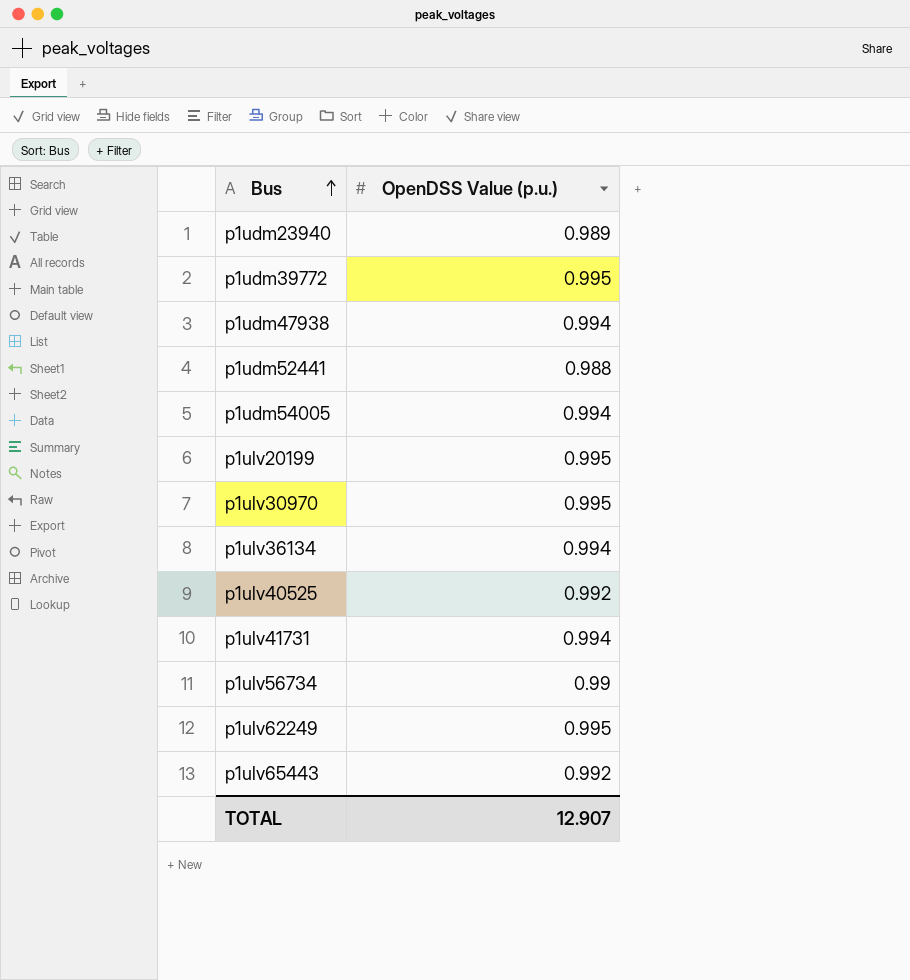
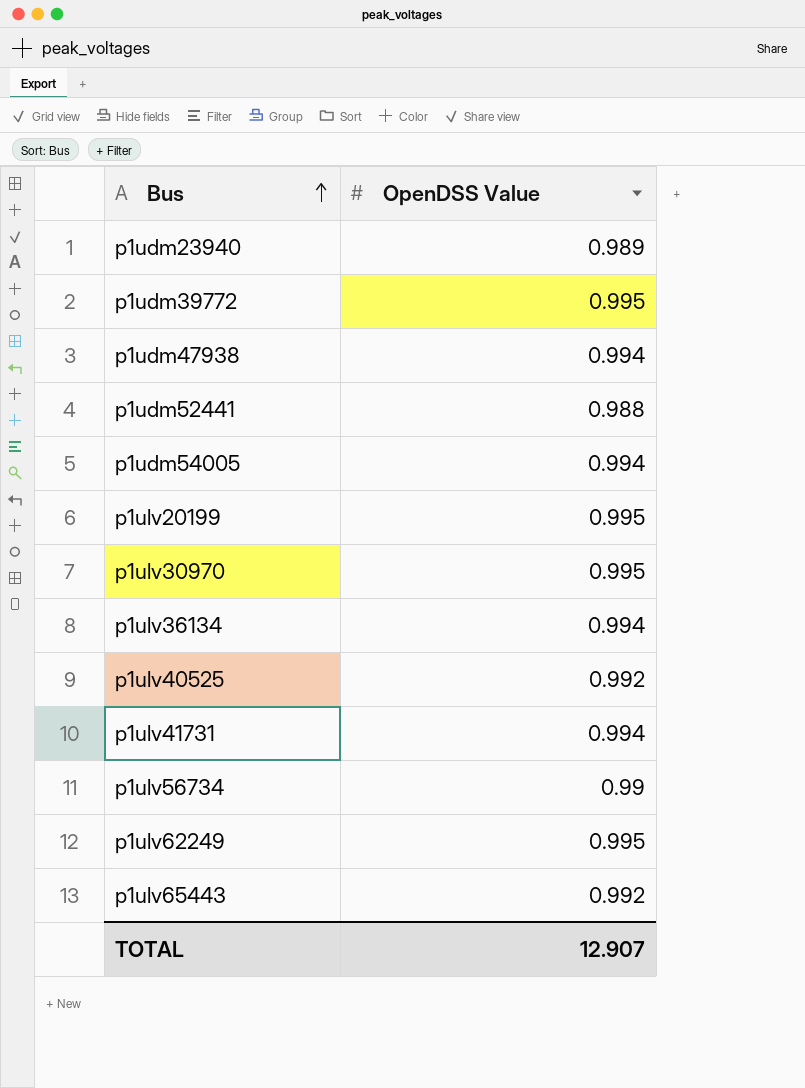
column name: OpenDSS Value (p.u.) -> OpenDSS Value

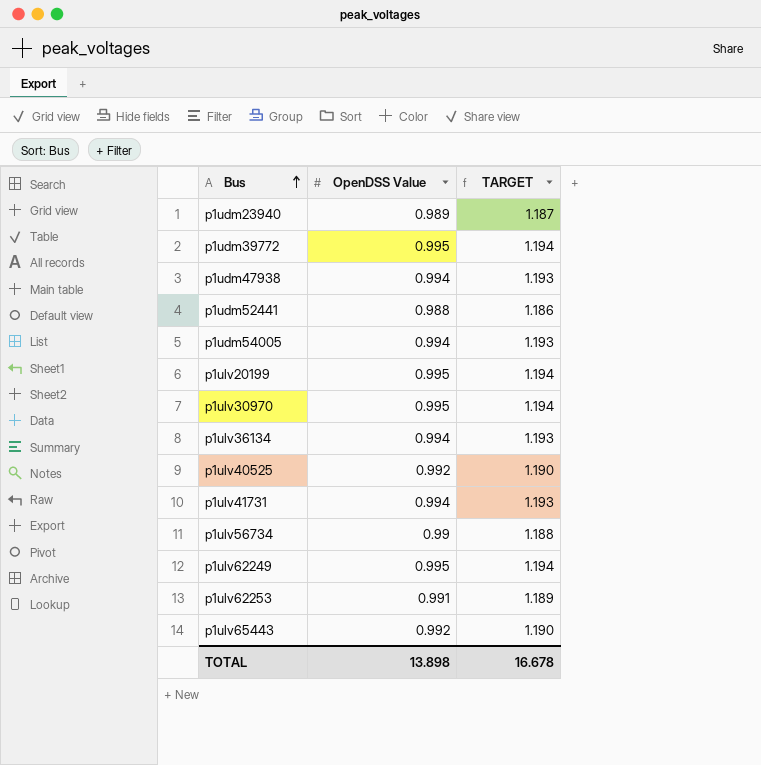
column TARGET | formula: none -> [OpenDSS Value] * 1.2
row p1ulv62253: none -> 0.991 | 1.189
TOTAL | OpenDSS Value: 12.907 -> 13.898

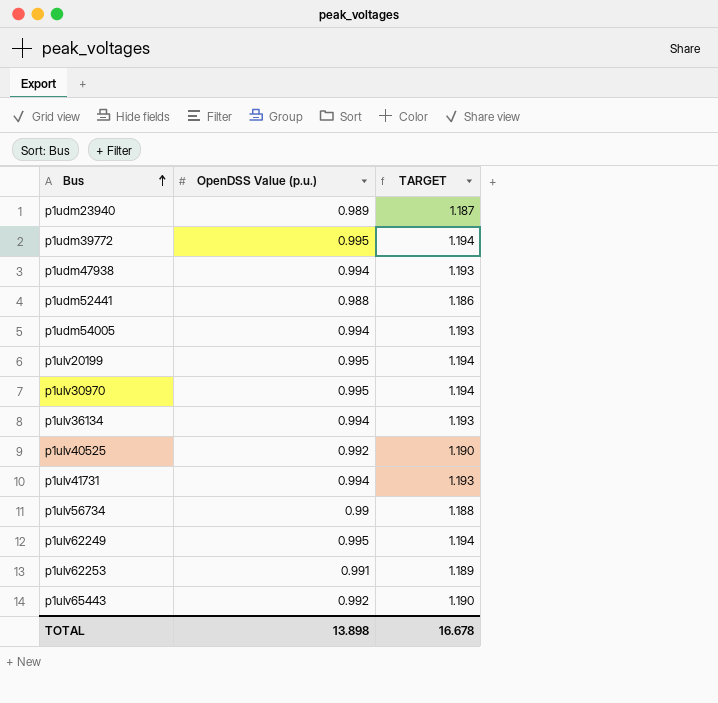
column name: OpenDSS Value -> OpenDSS Value (p.u.)

